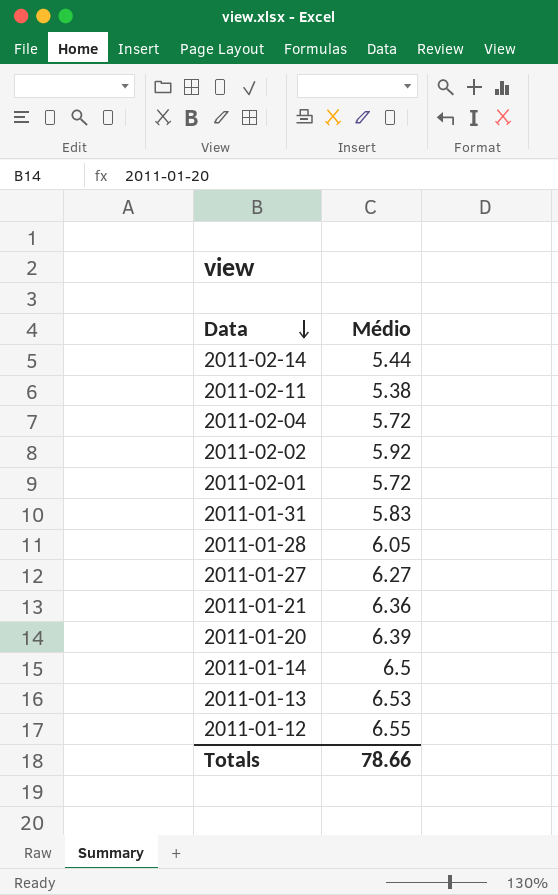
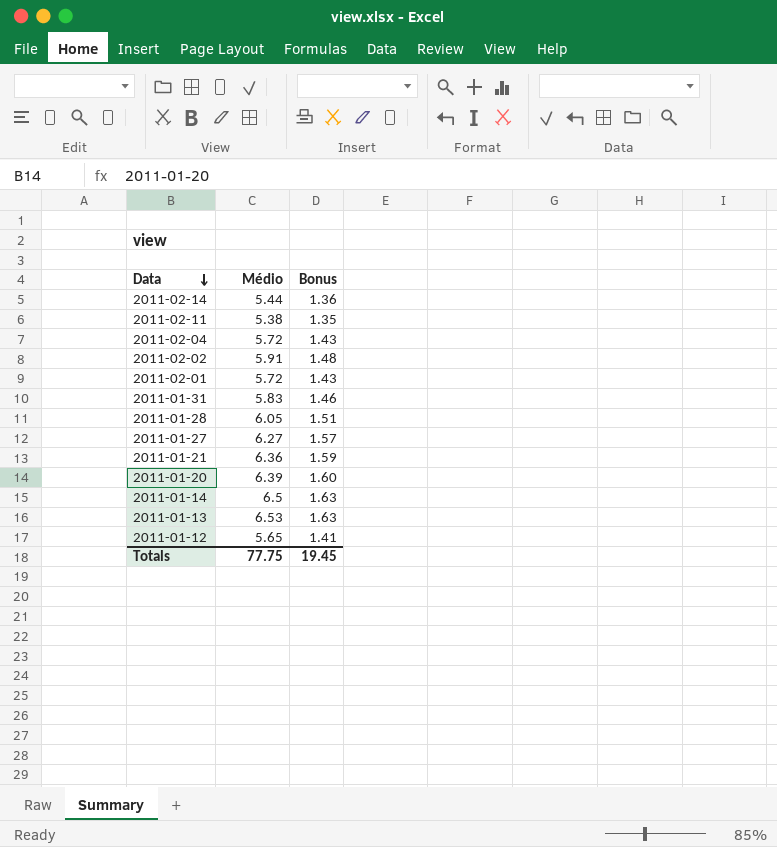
column Bonus | formula: none -> [Médio] * 0.25
2011-02-02 | Médio: 5.92 -> 5.91
2011-01-12 | Médio: 6.55 -> 5.65
Totals | Médio: 78.66 -> 77.75

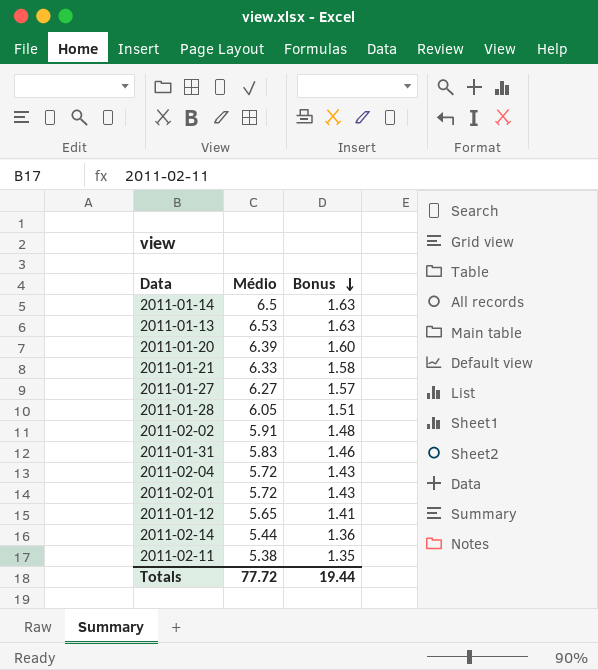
row order: Data descending -> Bonus descending
2011-01-21 | Médio: 6.36 -> 6.33
2011-01-21 | Bonus: 1.59 -> 1.58
Totals | Médio: 77.75 -> 77.72
Totals | Bonus: 19.45 -> 19.44

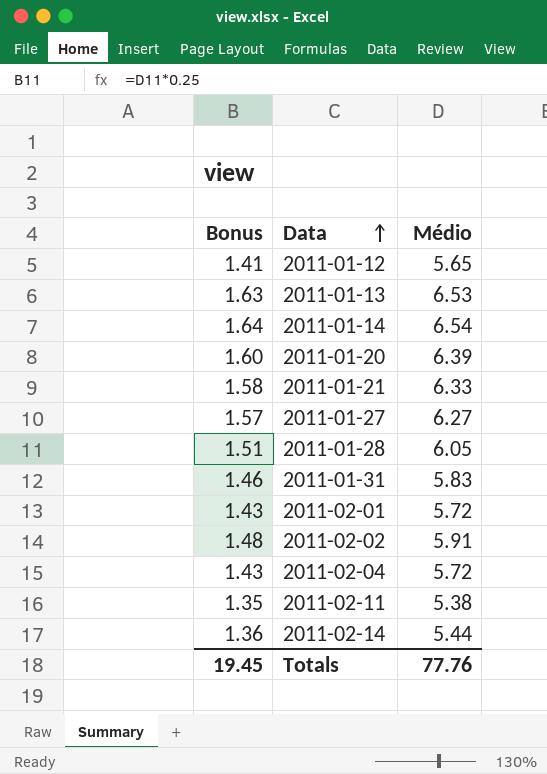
row order: Bonus descending -> Data ascending
column Bonus | position: 3 -> 1
2011-01-14 | Bonus: 1.63 -> 1.64
2011-01-14 | Médio: 6.5 -> 6.54
Totals | Bonus: 19.44 -> 19.45
Totals | Médio: 77.72 -> 77.76

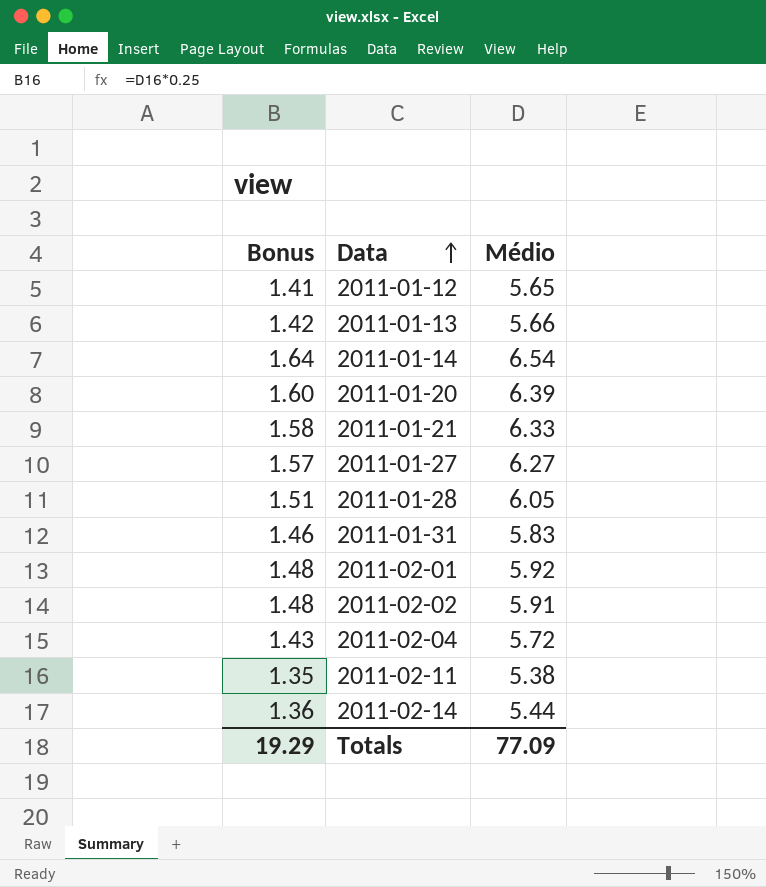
2011-01-13 | Bonus: 1.63 -> 1.42
2011-01-13 | Médio: 6.53 -> 5.66
2011-02-01 | Bonus: 1.43 -> 1.48
2011-02-01 | Médio: 5.72 -> 5.92
Totals | Bonus: 19.45 -> 19.29
Totals | Médio: 77.76 -> 77.09

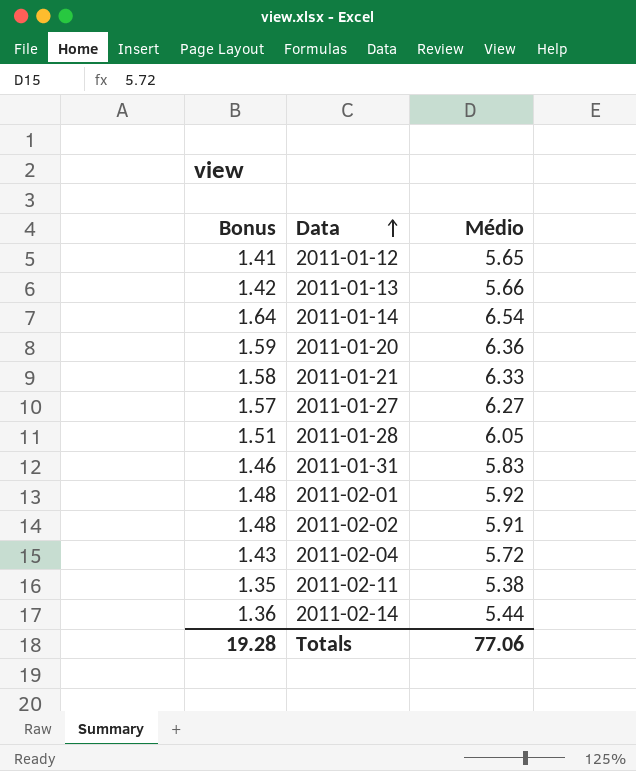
2011-01-20 | Bonus: 1.60 -> 1.59
2011-01-20 | Médio: 6.39 -> 6.36
Totals | Bonus: 19.29 -> 19.28
Totals | Médio: 77.09 -> 77.06

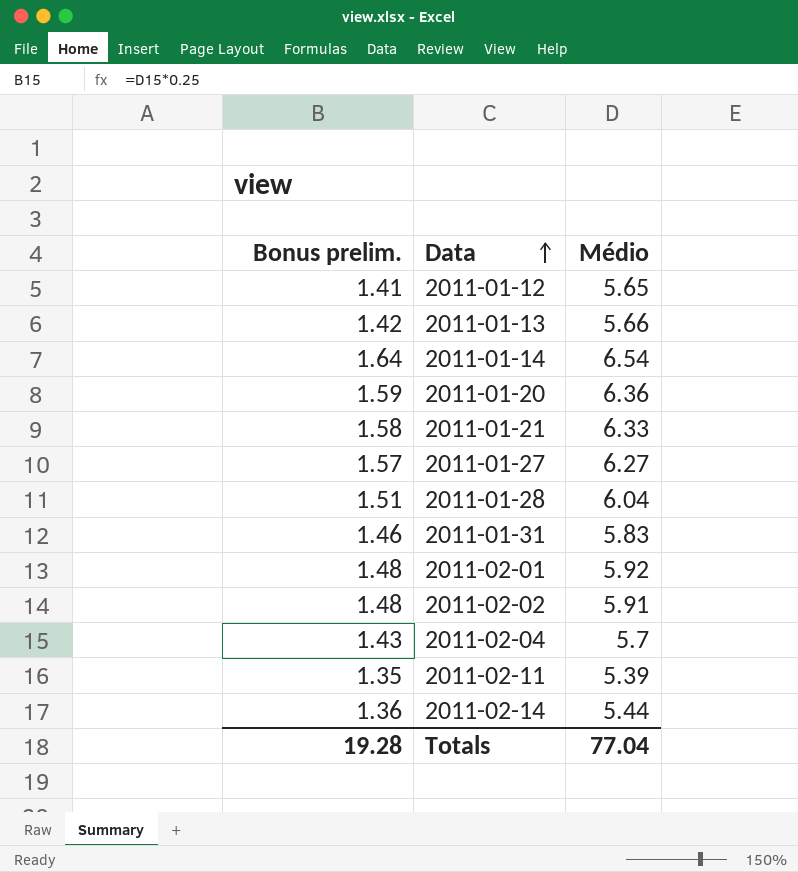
column name: Bonus -> Bonus prelim.
2011-01-28 | Médio: 6.05 -> 6.04
2011-02-04 | Médio: 5.72 -> 5.7
2011-02-11 | Médio: 5.38 -> 5.39
Totals | Médio: 77.06 -> 77.04

